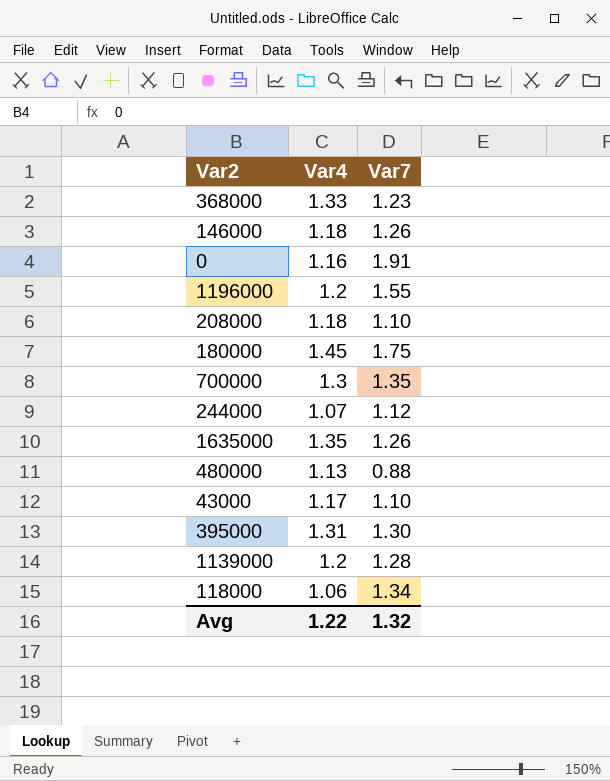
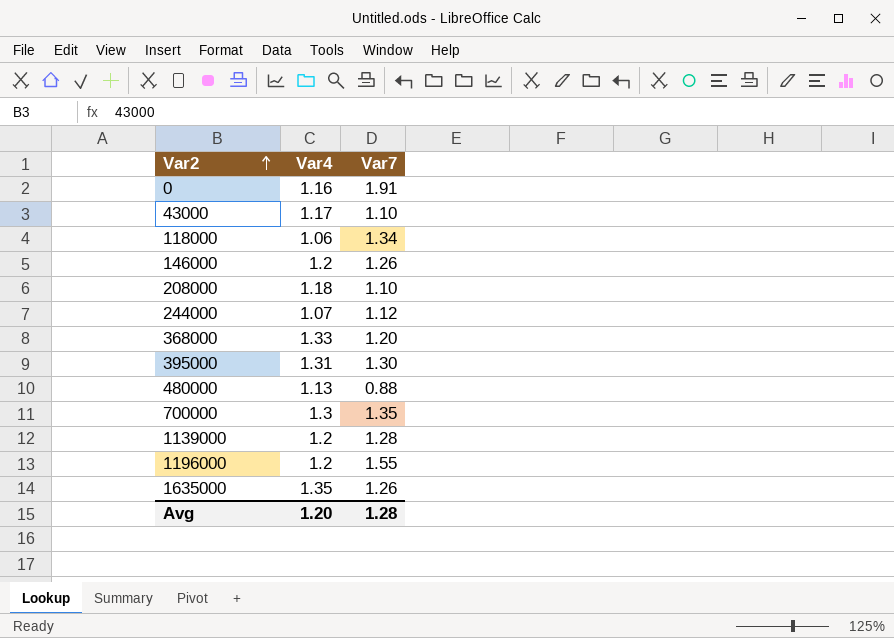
row order: none -> Var2 ascending
row 180000: 1.45 | 1.75 -> none
146000 | Var4: 1.18 -> 1.2
368000 | Var7: 1.23 -> 1.20
Avg | Var4: 1.22 -> 1.20
Avg | Var7: 1.32 -> 1.28

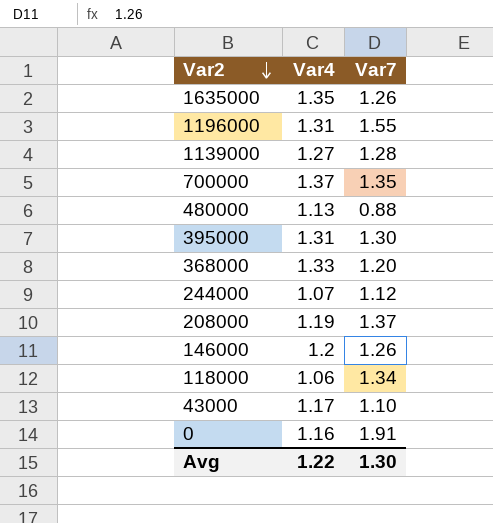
row order: Var2 ascending -> Var2 descending
1196000 | Var4: 1.2 -> 1.31
1139000 | Var4: 1.2 -> 1.27
700000 | Var4: 1.3 -> 1.37
208000 | Var4: 1.18 -> 1.19
208000 | Var7: 1.10 -> 1.37
Avg | Var4: 1.20 -> 1.22
Avg | Var7: 1.28 -> 1.30

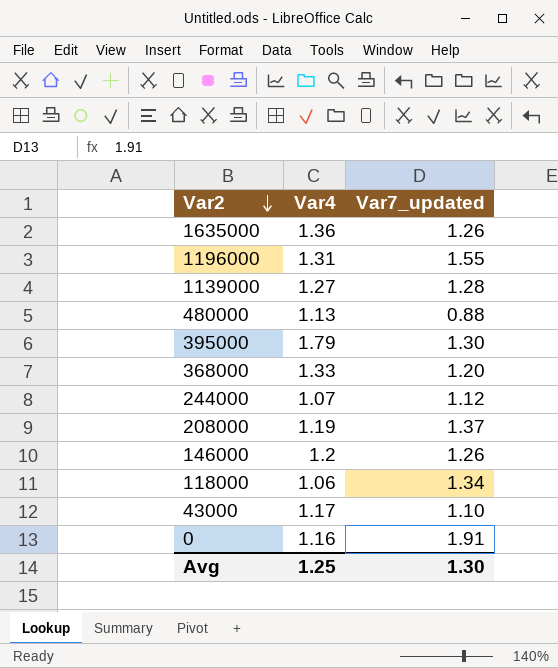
column name: Var7 -> Var7_updated
row 700000: 1.37 | 1.35 -> none
1635000 | Var4: 1.35 -> 1.36
395000 | Var4: 1.31 -> 1.79
Avg | Var4: 1.22 -> 1.25

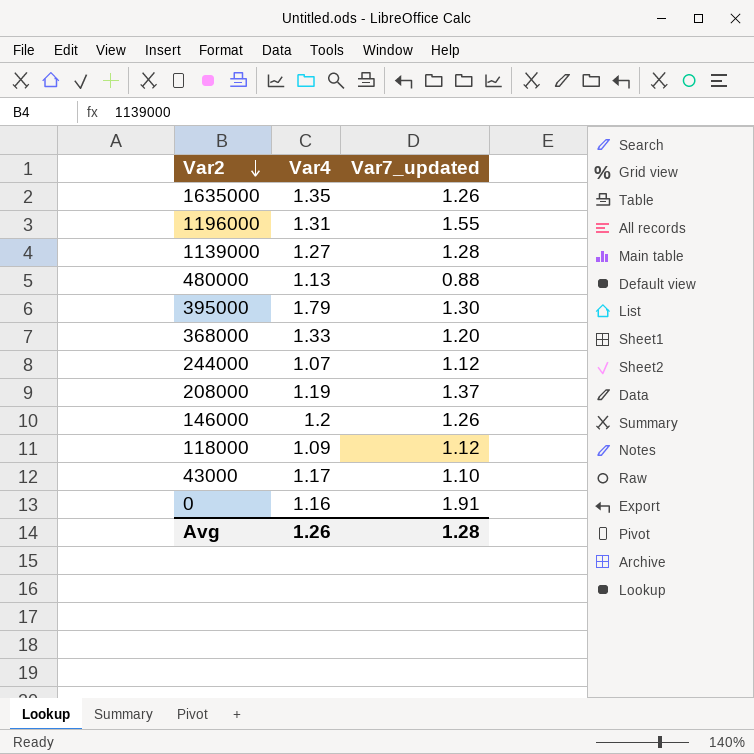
1635000 | Var4: 1.36 -> 1.35
118000 | Var4: 1.06 -> 1.09
118000 | Var7_updated: 1.34 -> 1.12
Avg | Var4: 1.25 -> 1.26
Avg | Var7_updated: 1.30 -> 1.28

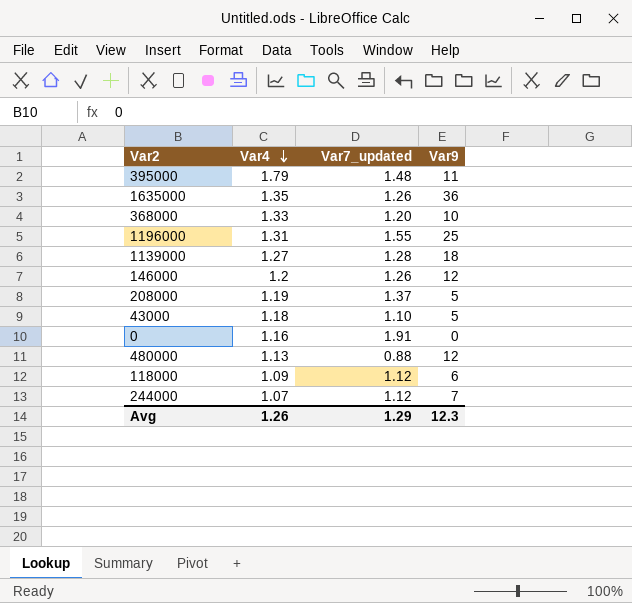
row order: Var2 descending -> Var4 descending
column Var9 | position: none -> 4
395000 | Var7_updated: 1.30 -> 1.48
43000 | Var4: 1.17 -> 1.18
Avg | Var7_updated: 1.28 -> 1.29

